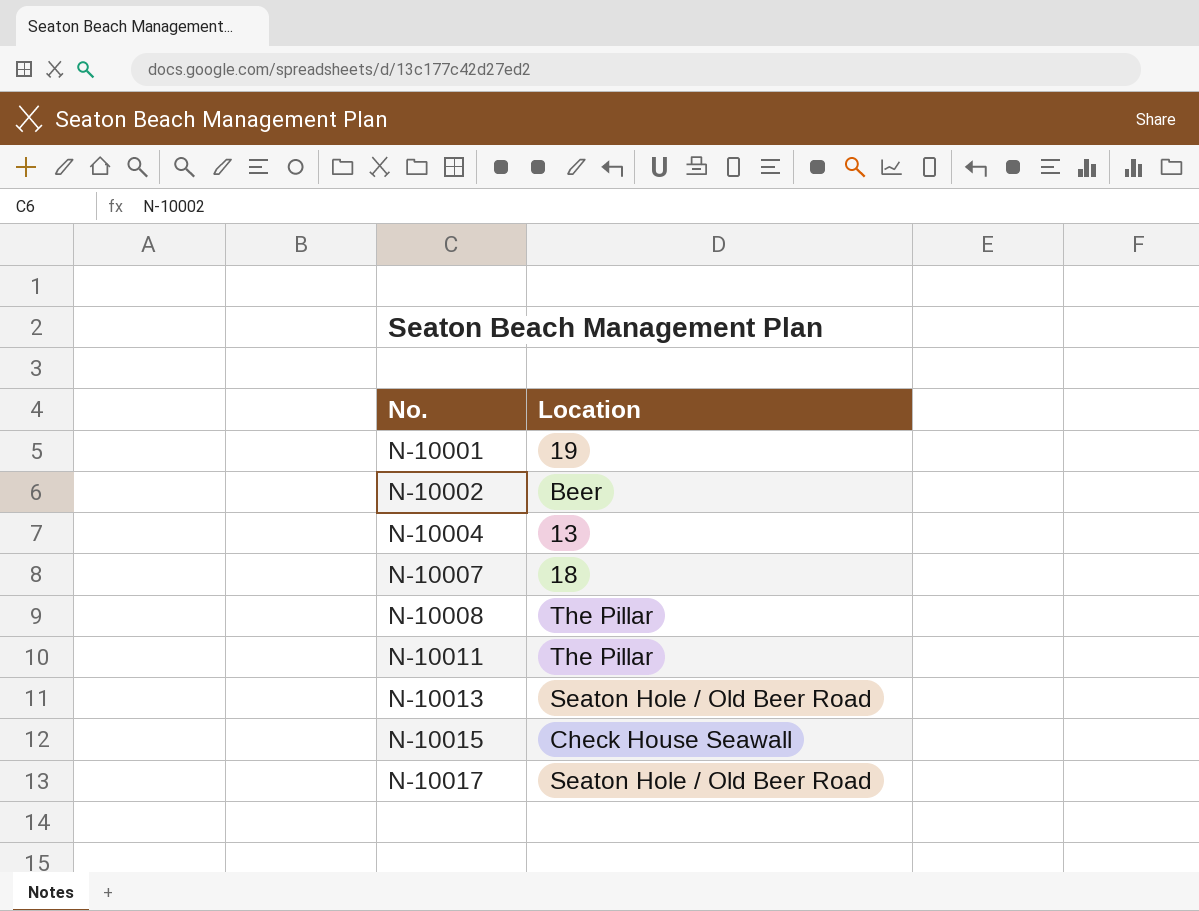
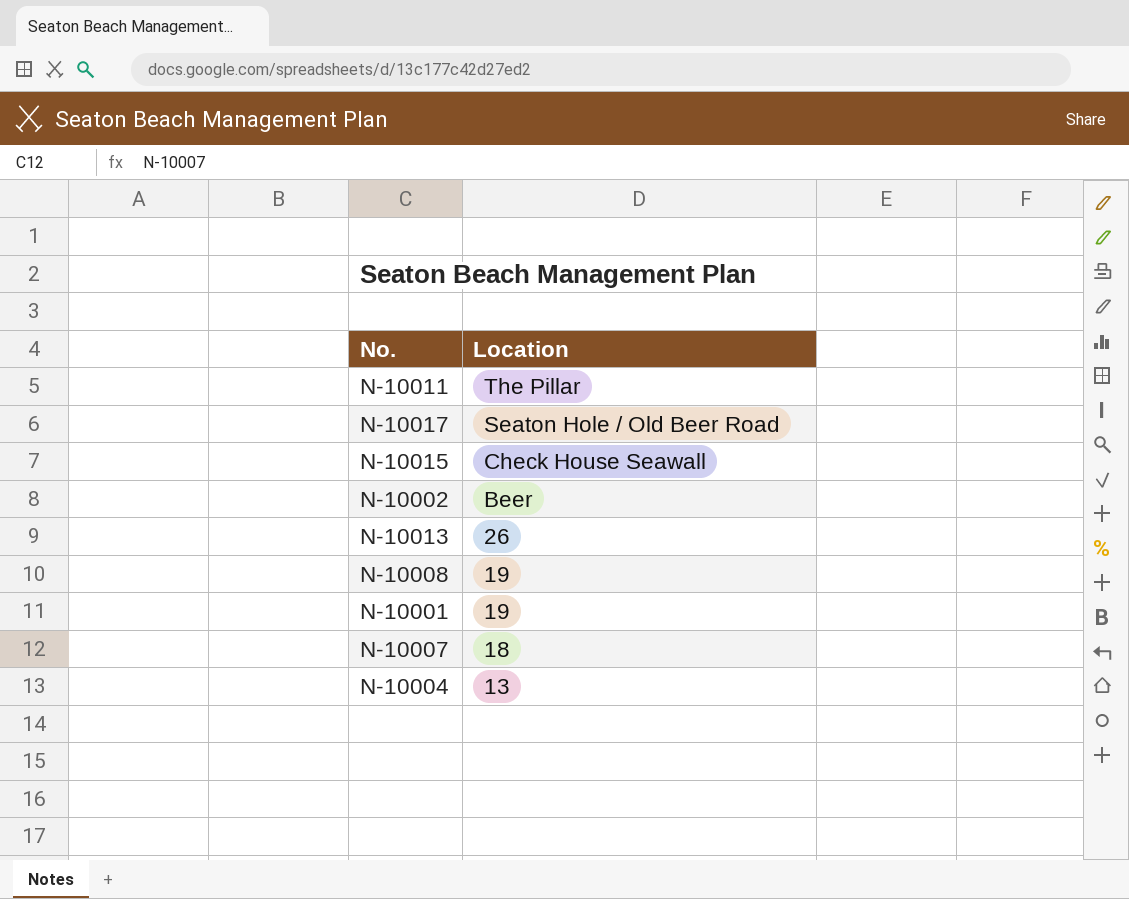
row order: No. ascending -> Location descending
N-10013 | Location: Seaton Hole / Old Beer Road -> 26
N-10008 | Location: The Pillar -> 19

